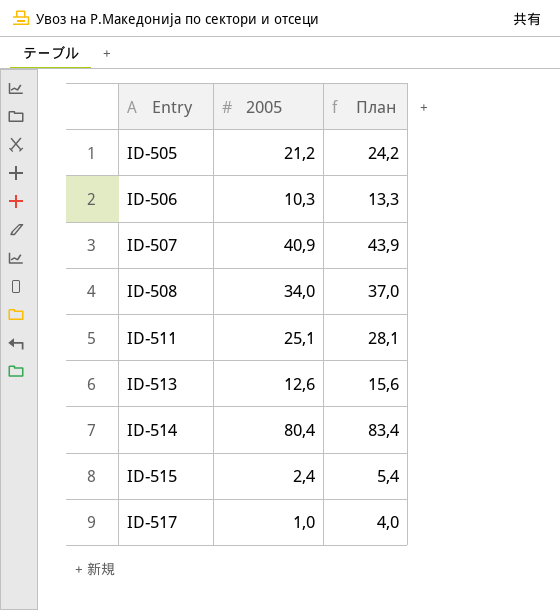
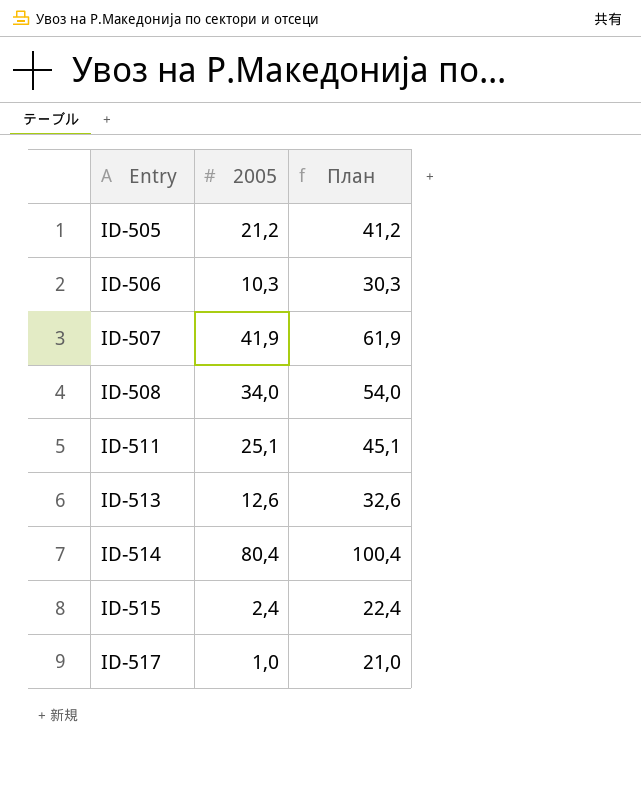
column План | formula: [2005] + 3 -> [2005] + 20
ID-507 | 2005: 40,9 -> 41,9

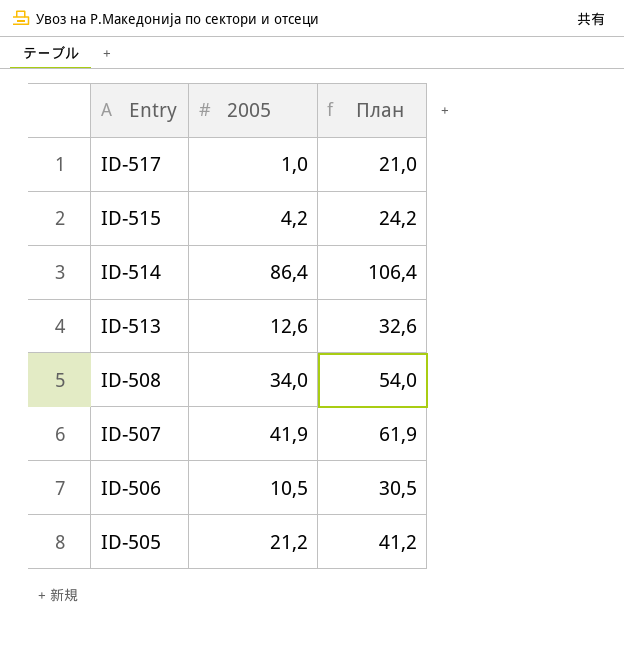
row order: Entry ascending -> Entry descending
row ID-511: 25,1 | 45,1 -> none
ID-515 | 2005: 2,4 -> 4,2
ID-515 | План: 22,4 -> 24,2
ID-514 | 2005: 80,4 -> 86,4
ID-514 | План: 100,4 -> 106,4
ID-506 | 2005: 10,3 -> 10,5
ID-506 | План: 30,3 -> 30,5

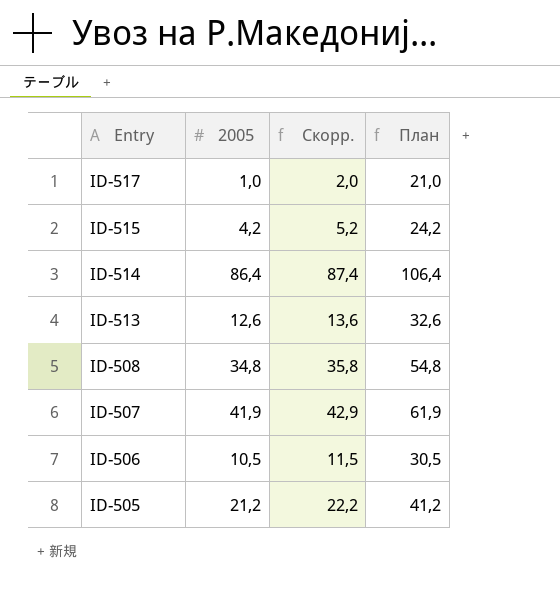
column Скорр. | formula: none -> [2005] + 1
ID-508 | 2005: 34,0 -> 34,8
ID-508 | План: 54,0 -> 54,8

